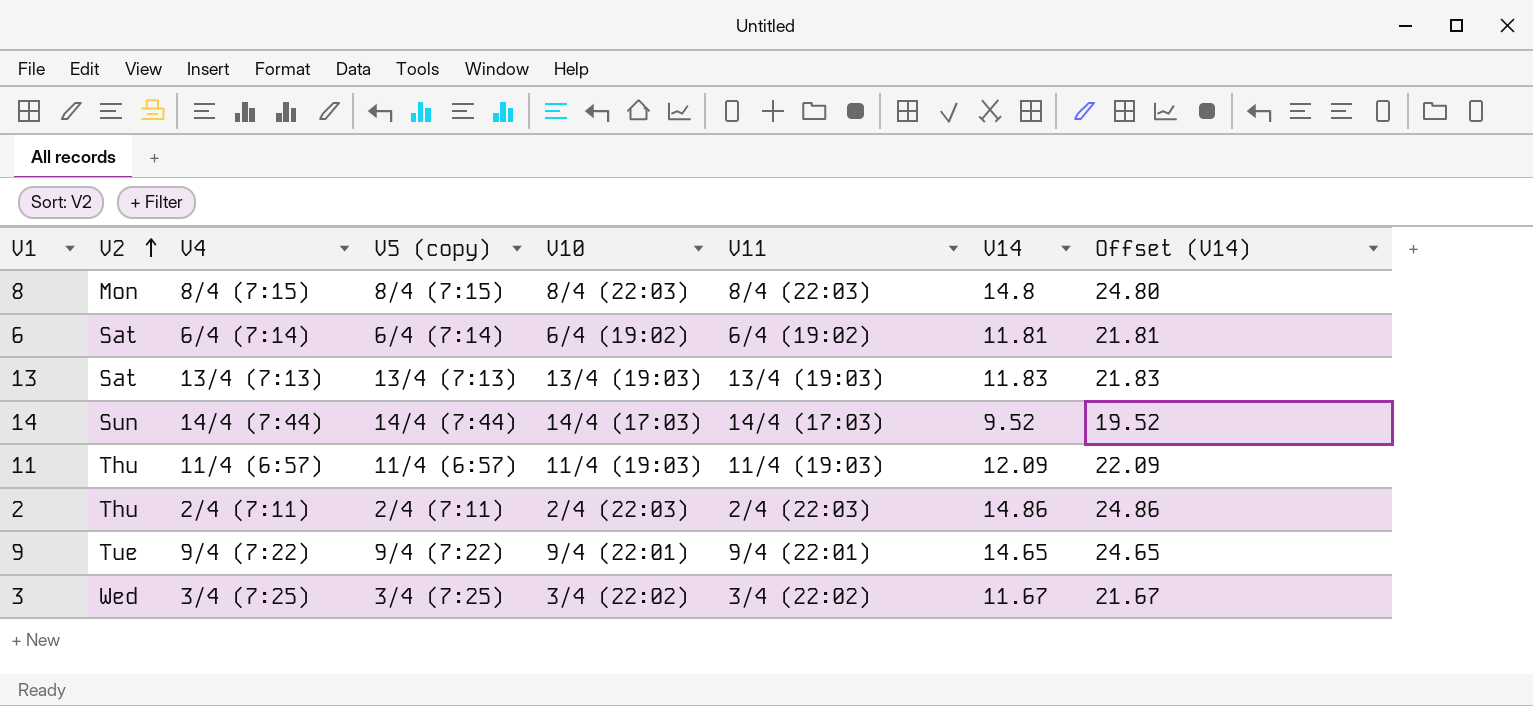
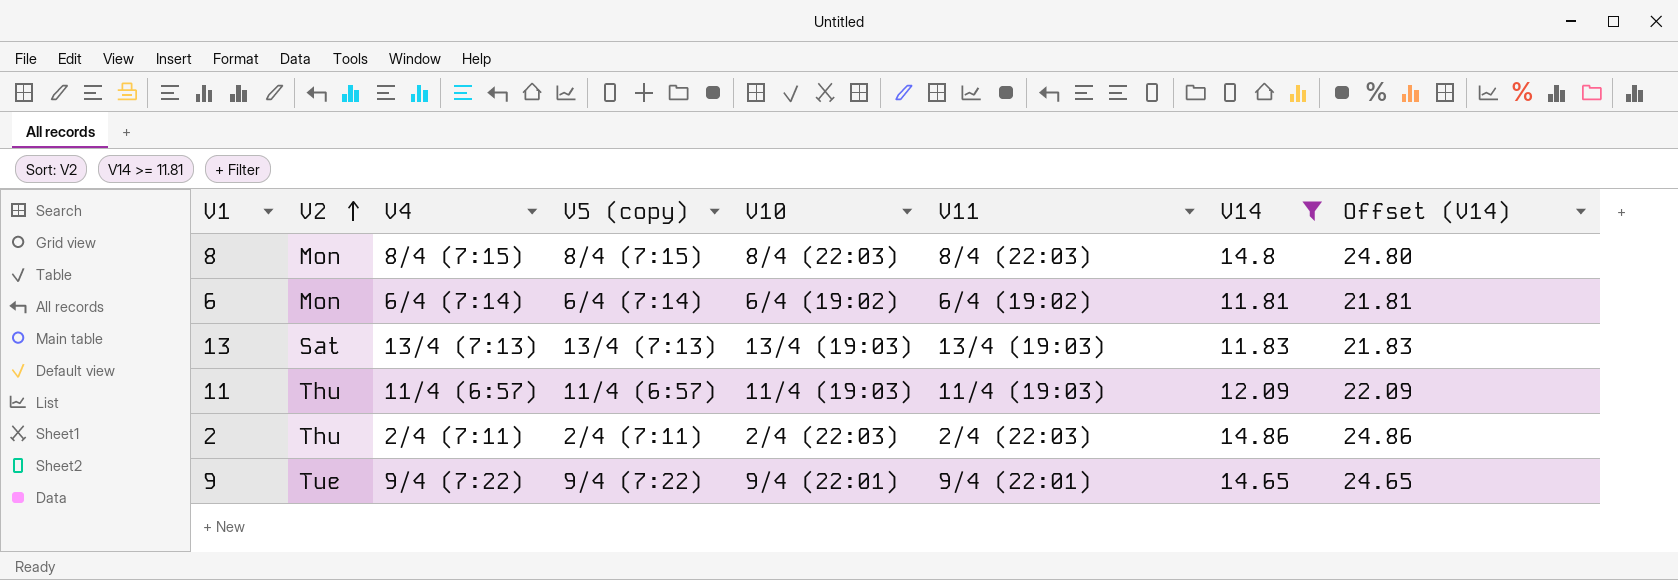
filter: none -> V14 >= 11.81
6 | V2: Sat -> Mon

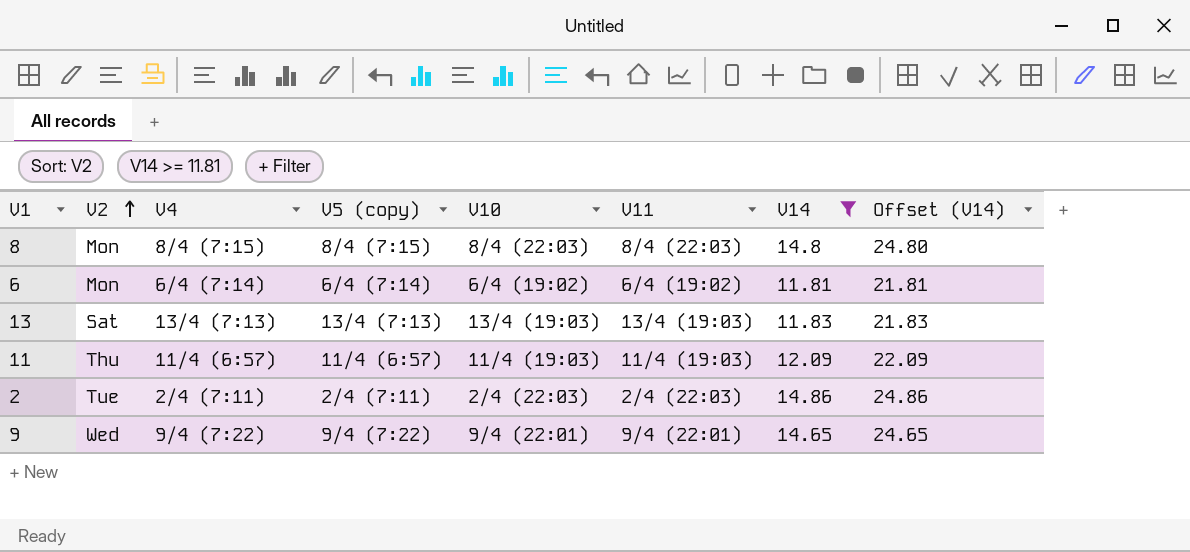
2 | V2: Thu -> Tue
9 | V2: Tue -> Wed

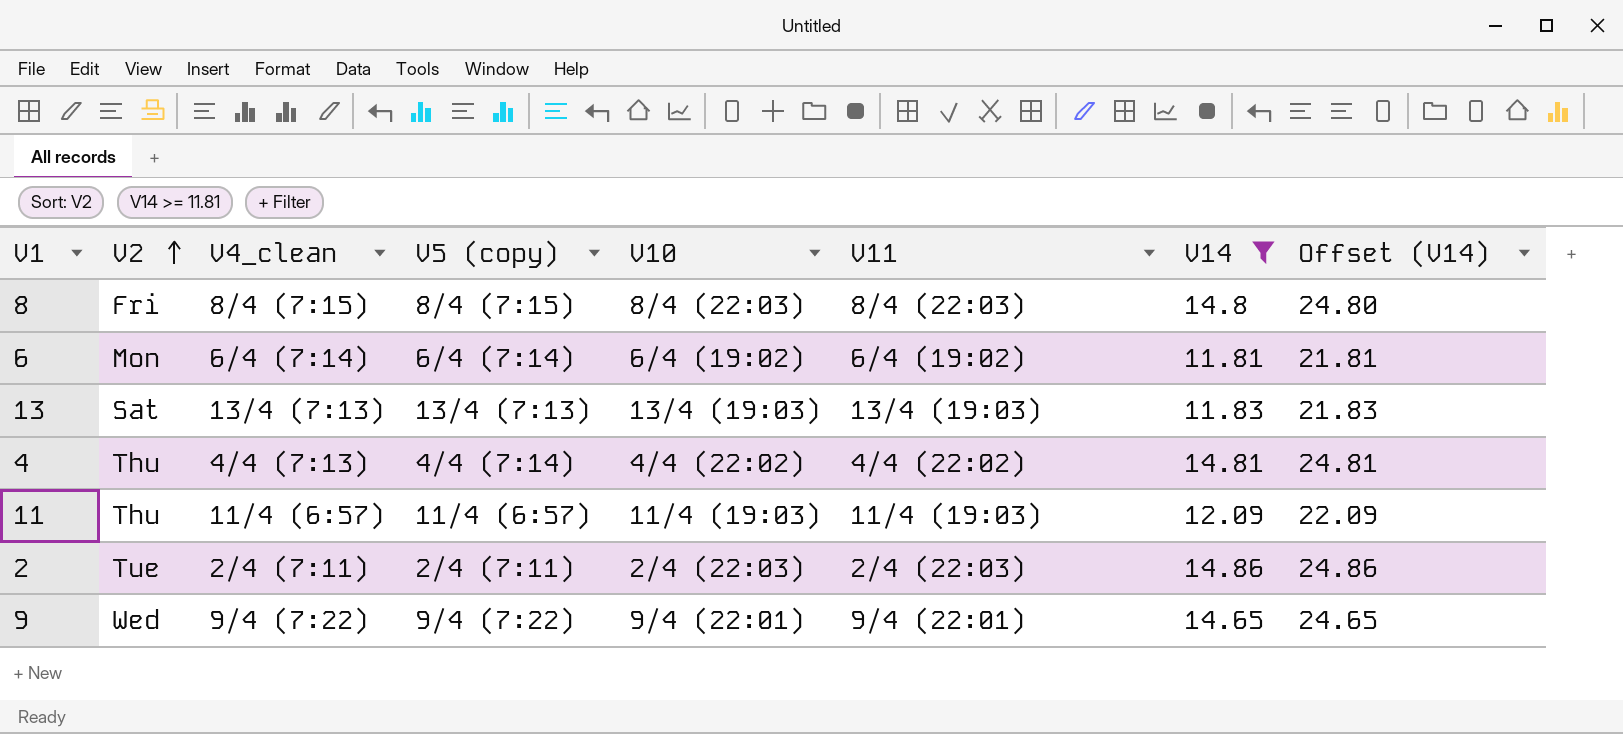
column name: V4 -> V4_clean
8 | V2: Mon -> Fri
row 4: none -> Thu | 4/4 (7:13) | 4/4 (7:14) | 4/4 (22:02) | 4/4 (22:02) | 14.81 | 24.81

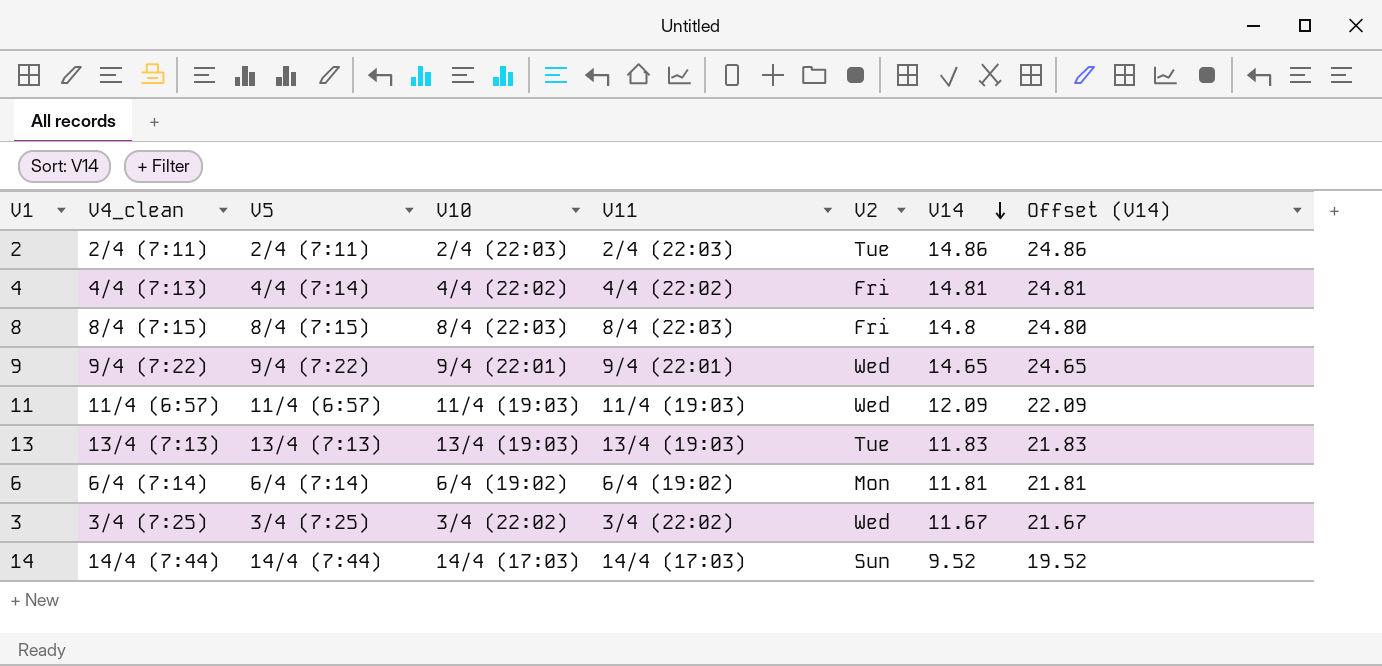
filter: V14 >= 11.81 -> none
row order: V2 ascending -> V14 descending
column name: V5 (copy) -> V5
column V2 | position: 2 -> 6
4 | V2: Thu -> Fri
11 | V2: Thu -> Wed
13 | V2: Sat -> Tue

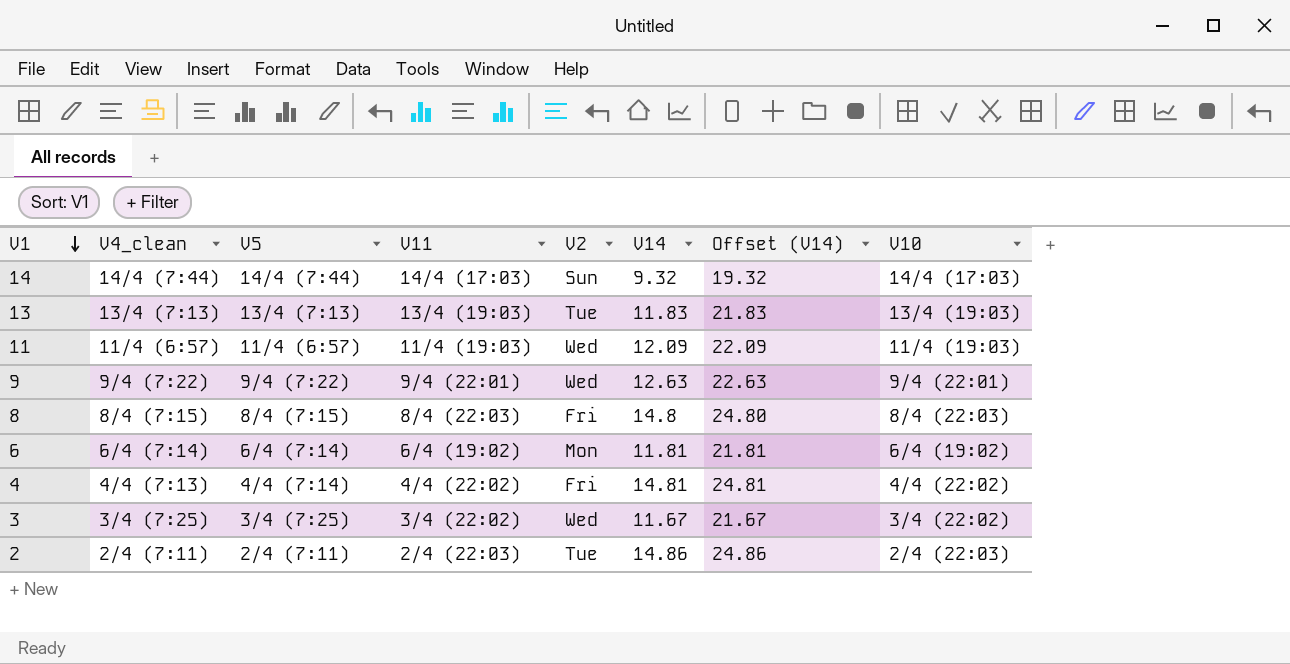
row order: V14 descending -> V1 descending
column V10 | position: 4 -> 8
14 | V14: 9.52 -> 9.32
14 | Offset (V14): 19.52 -> 19.32
9 | V14: 14.65 -> 12.63
9 | Offset (V14): 24.65 -> 22.63

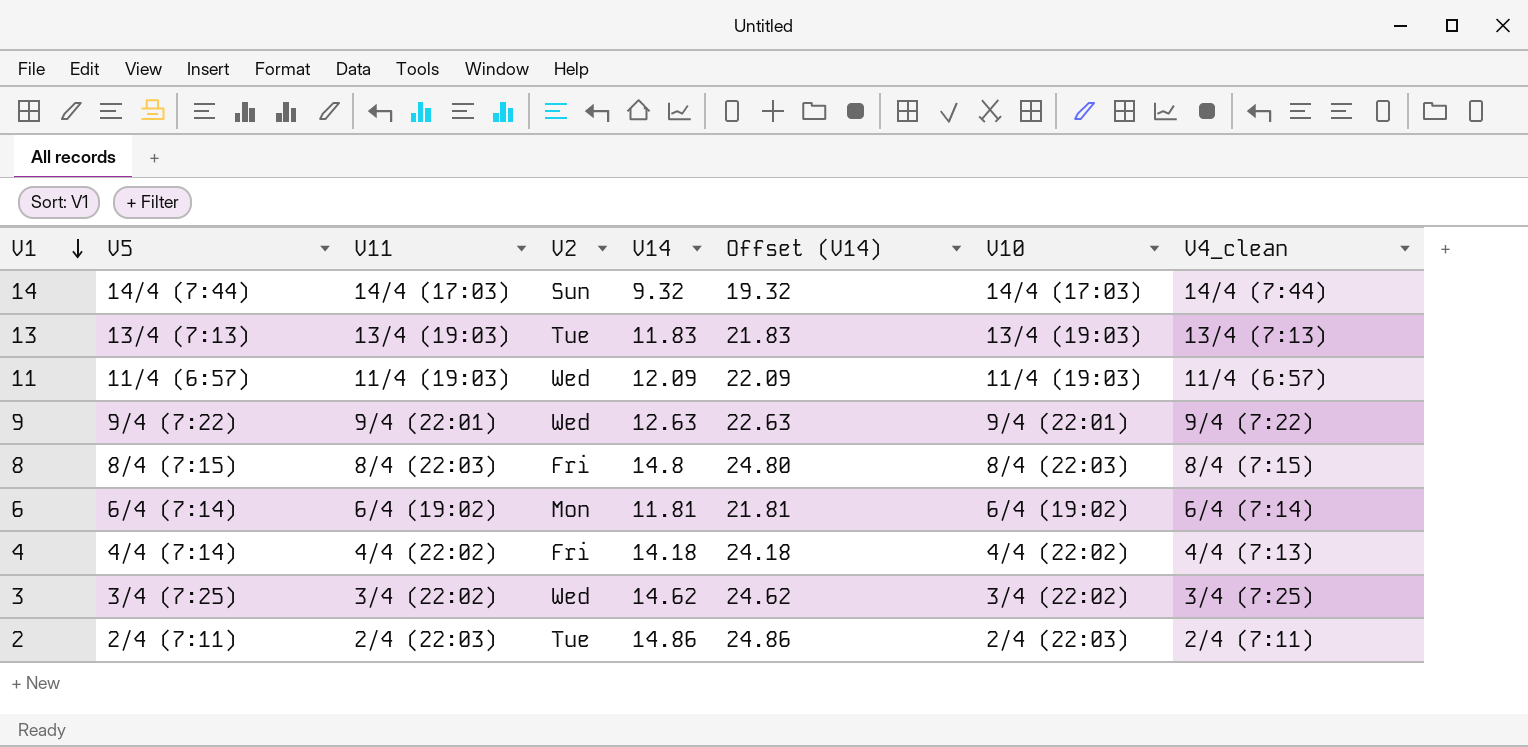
column V4_clean | position: 2 -> 8
4 | V14: 14.81 -> 14.18
4 | Offset (V14): 24.81 -> 24.18
3 | V14: 11.67 -> 14.62
3 | Offset (V14): 21.67 -> 24.62

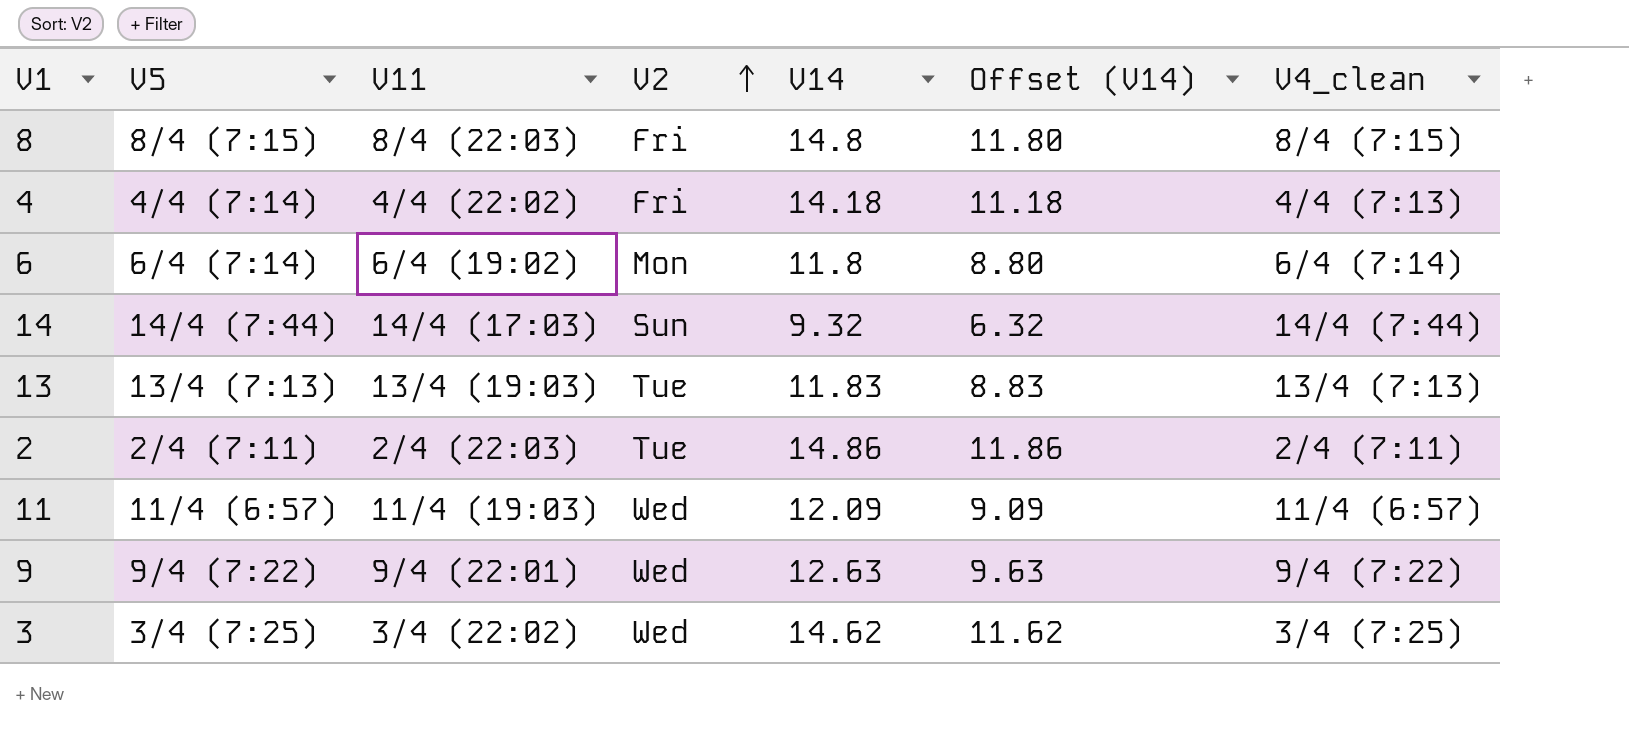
row order: V1 descending -> V2 ascending
column V10 | position: 7 -> none
column Offset (V14) | formula: [V14] + 10 -> [V14] - 3
6 | V14: 11.81 -> 11.8

